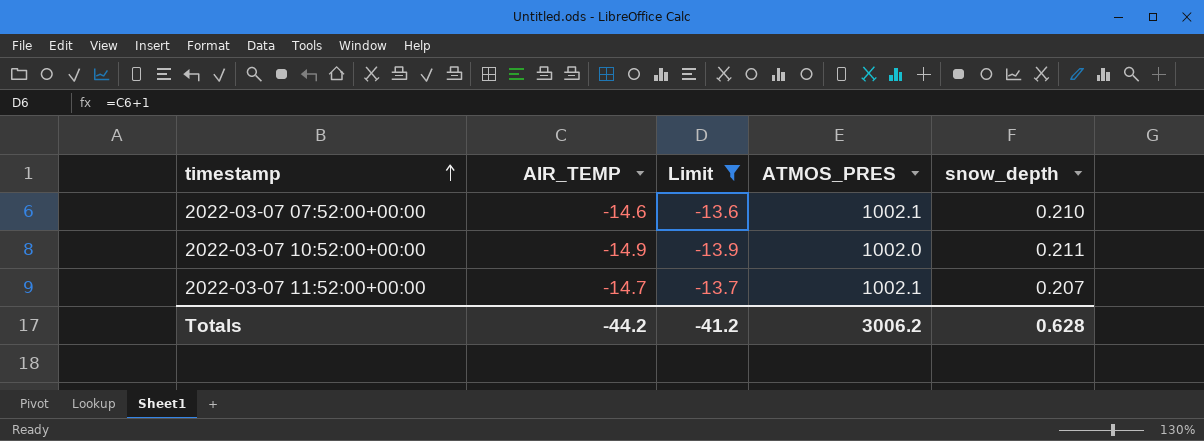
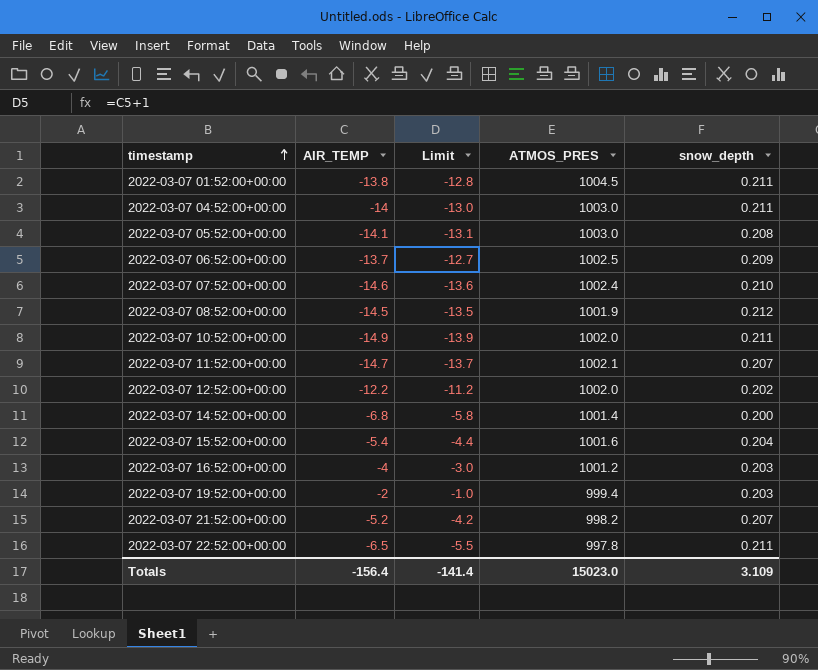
filter: Limit <= -13.6 -> none
2022-03-07 07:52:00+00:00 | ATMOS_PRES: 1002.1 -> 1002.4
Totals | AIR_TEMP: -44.2 -> -156.4
Totals | Limit: -41.2 -> -141.4
Totals | ATMOS_PRES: 3006.2 -> 15023.0
Totals | snow_depth: 0.628 -> 3.109

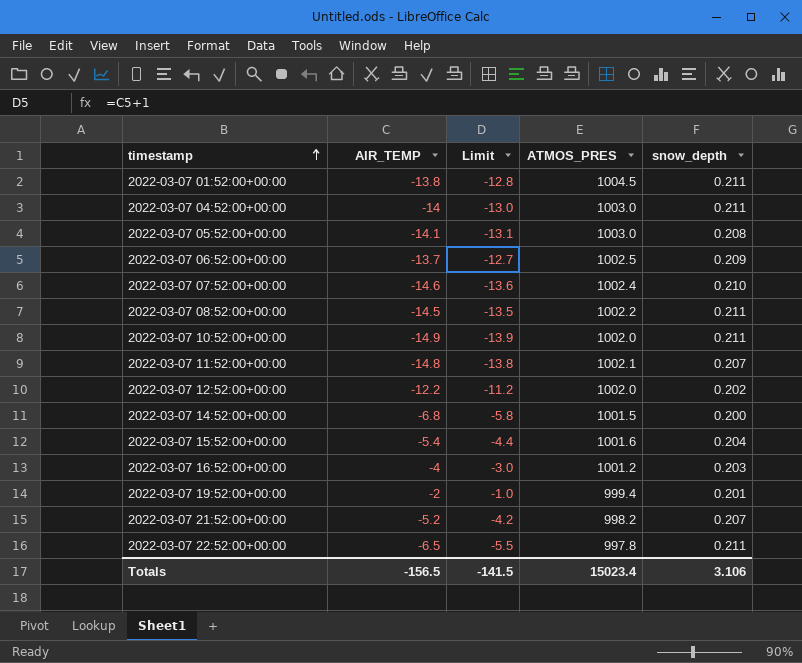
2022-03-07 08:52:00+00:00 | ATMOS_PRES: 1001.9 -> 1002.2
2022-03-07 08:52:00+00:00 | snow_depth: 0.212 -> 0.211
2022-03-07 11:52:00+00:00 | AIR_TEMP: -14.7 -> -14.8
2022-03-07 11:52:00+00:00 | Limit: -13.7 -> -13.8
2022-03-07 14:52:00+00:00 | ATMOS_PRES: 1001.4 -> 1001.5
2022-03-07 19:52:00+00:00 | snow_depth: 0.203 -> 0.201
Totals | AIR_TEMP: -156.4 -> -156.5
Totals | Limit: -141.4 -> -141.5
Totals | ATMOS_PRES: 15023.0 -> 15023.4
Totals | snow_depth: 3.109 -> 3.106

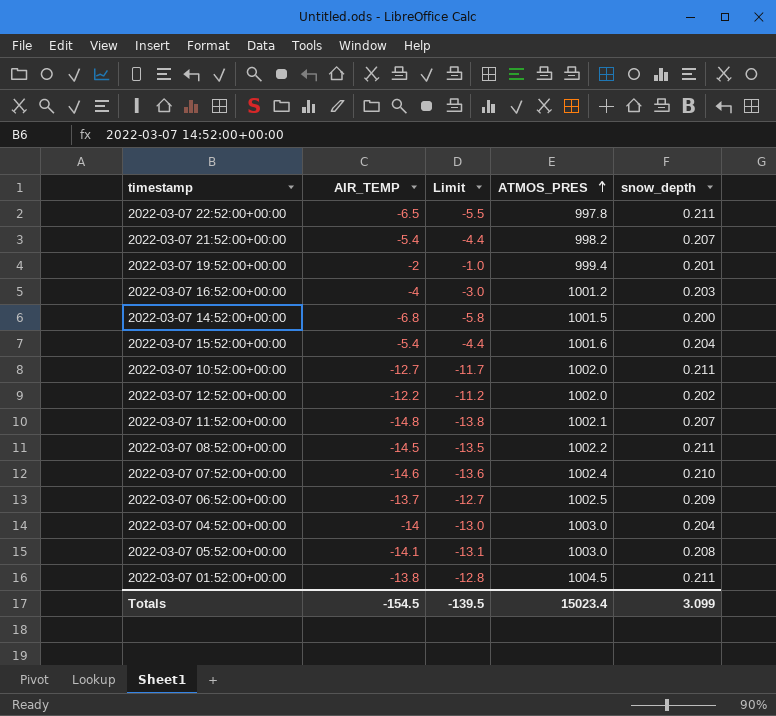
row order: timestamp ascending -> ATMOS_PRES ascending
2022-03-07 21:52:00+00:00 | AIR_TEMP: -5.2 -> -5.4
2022-03-07 21:52:00+00:00 | Limit: -4.2 -> -4.4
2022-03-07 10:52:00+00:00 | AIR_TEMP: -14.9 -> -12.7
2022-03-07 10:52:00+00:00 | Limit: -13.9 -> -11.7
2022-03-07 04:52:00+00:00 | snow_depth: 0.211 -> 0.204
Totals | AIR_TEMP: -156.5 -> -154.5
Totals | Limit: -141.5 -> -139.5
Totals | snow_depth: 3.106 -> 3.099

